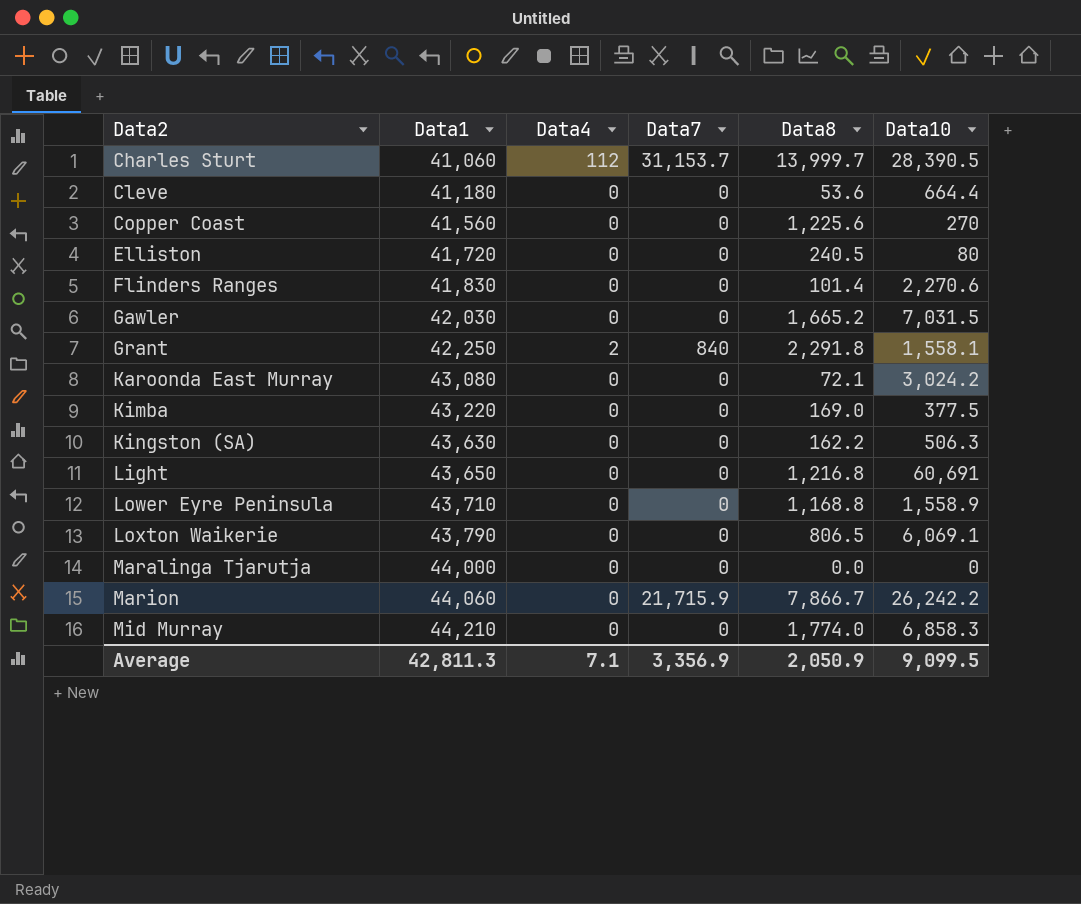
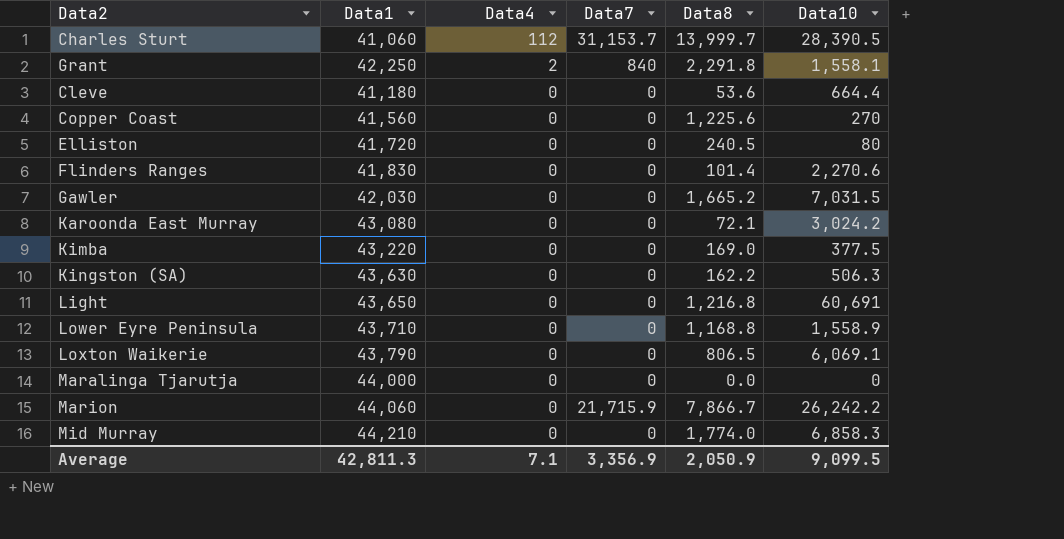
row order: Data2 ascending -> Data4 descending

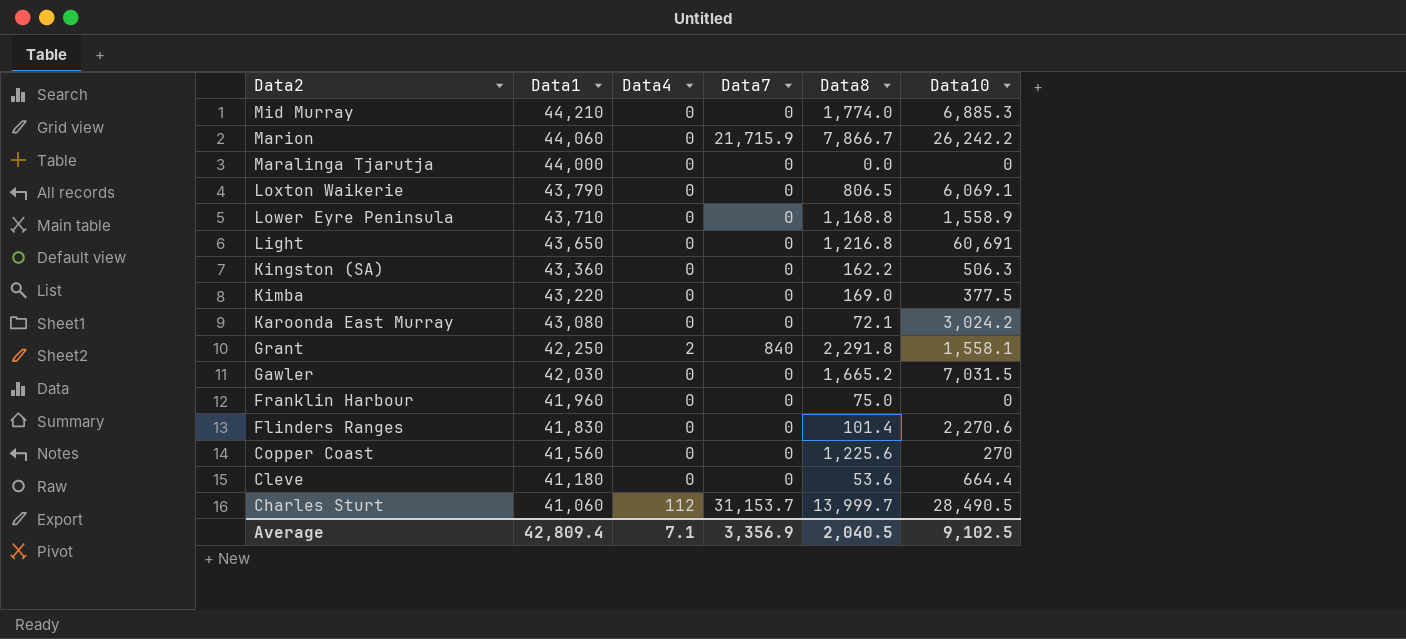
row order: Data4 descending -> Data2 descending
row Elliston: 41,720 | 0 | 0 | 240.5 | 80 -> none
Mid Murray | Data10: 6,858.3 -> 6,885.3
Kingston (SA) | Data1: 43,630 -> 43,360
row Franklin Harbour: none -> 41,960 | 0 | 0 | 75.0 | 0
Charles Sturt | Data10: 28,390.5 -> 28,490.5
Average | Data1: 42,811.3 -> 42,809.4
Average | Data8: 2,050.9 -> 2,040.5
Average | Data10: 9,099.5 -> 9,102.5

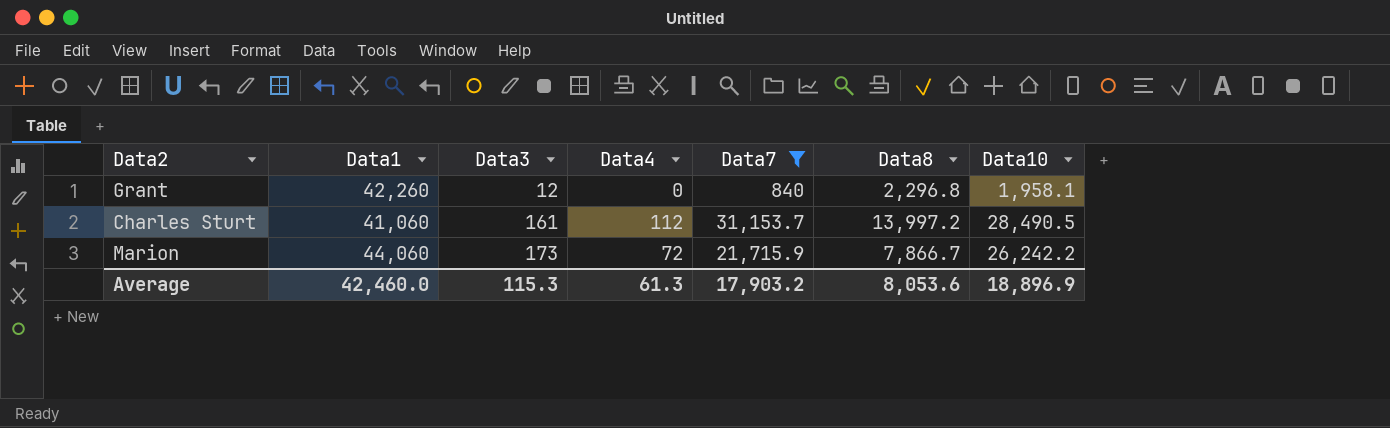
filter: none -> Data7 != 0
row order: Data2 descending -> Data3 ascending
column Data3 | position: none -> 3
Grant | Data1: 42,250 -> 42,260
Grant | Data4: 2 -> 0
Grant | Data8: 2,291.8 -> 2,296.8
Grant | Data10: 1,558.1 -> 1,958.1
Charles Sturt | Data8: 13,999.7 -> 13,997.2
Marion | Data4: 0 -> 72
Average | Data1: 42,809.4 -> 42,460.0
Average | Data4: 7.1 -> 61.3
Average | Data7: 3,356.9 -> 17,903.2
Average | Data8: 2,040.5 -> 8,053.6
Average | Data10: 9,102.5 -> 18,896.9

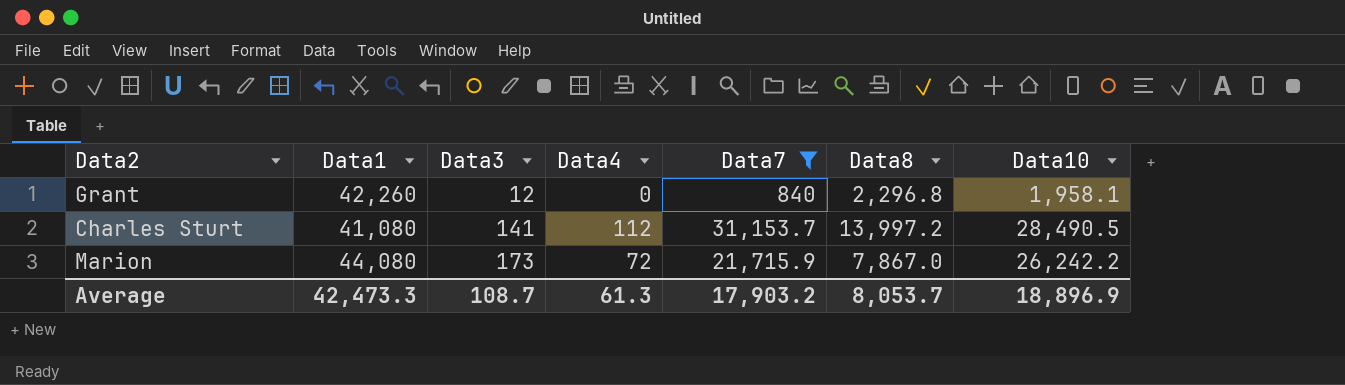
Charles Sturt | Data1: 41,060 -> 41,080
Charles Sturt | Data3: 161 -> 141
Marion | Data1: 44,060 -> 44,080
Marion | Data8: 7,866.7 -> 7,867.0
Average | Data1: 42,460.0 -> 42,473.3
Average | Data3: 115.3 -> 108.7
Average | Data8: 8,053.6 -> 8,053.7

